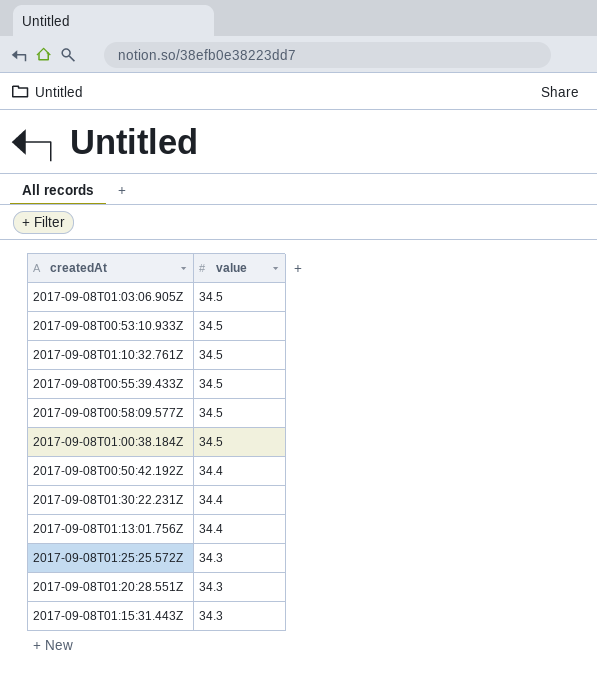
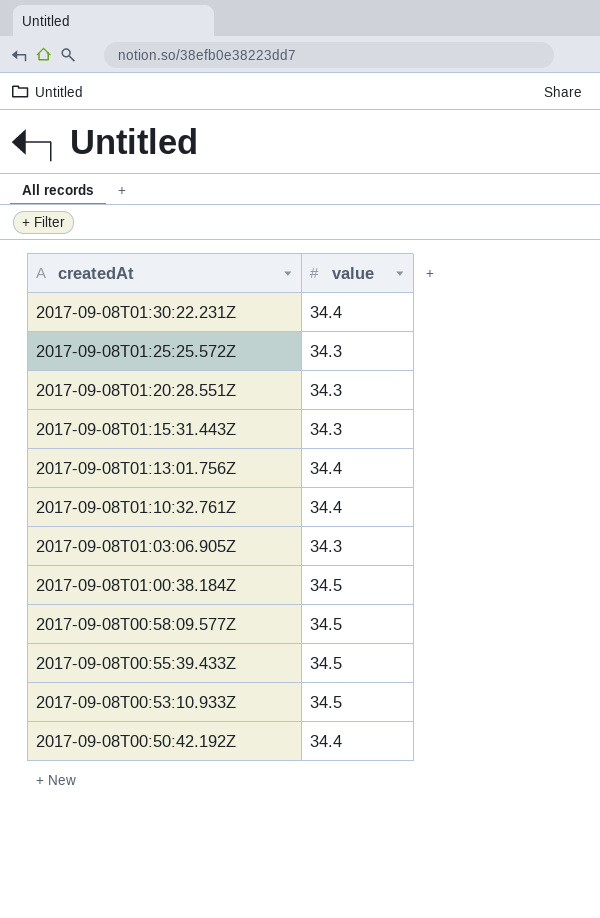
row order: value descending -> createdAt descending
2017-09-08T01:10:32.761Z | value: 34.5 -> 34.4
2017-09-08T01:03:06.905Z | value: 34.5 -> 34.3

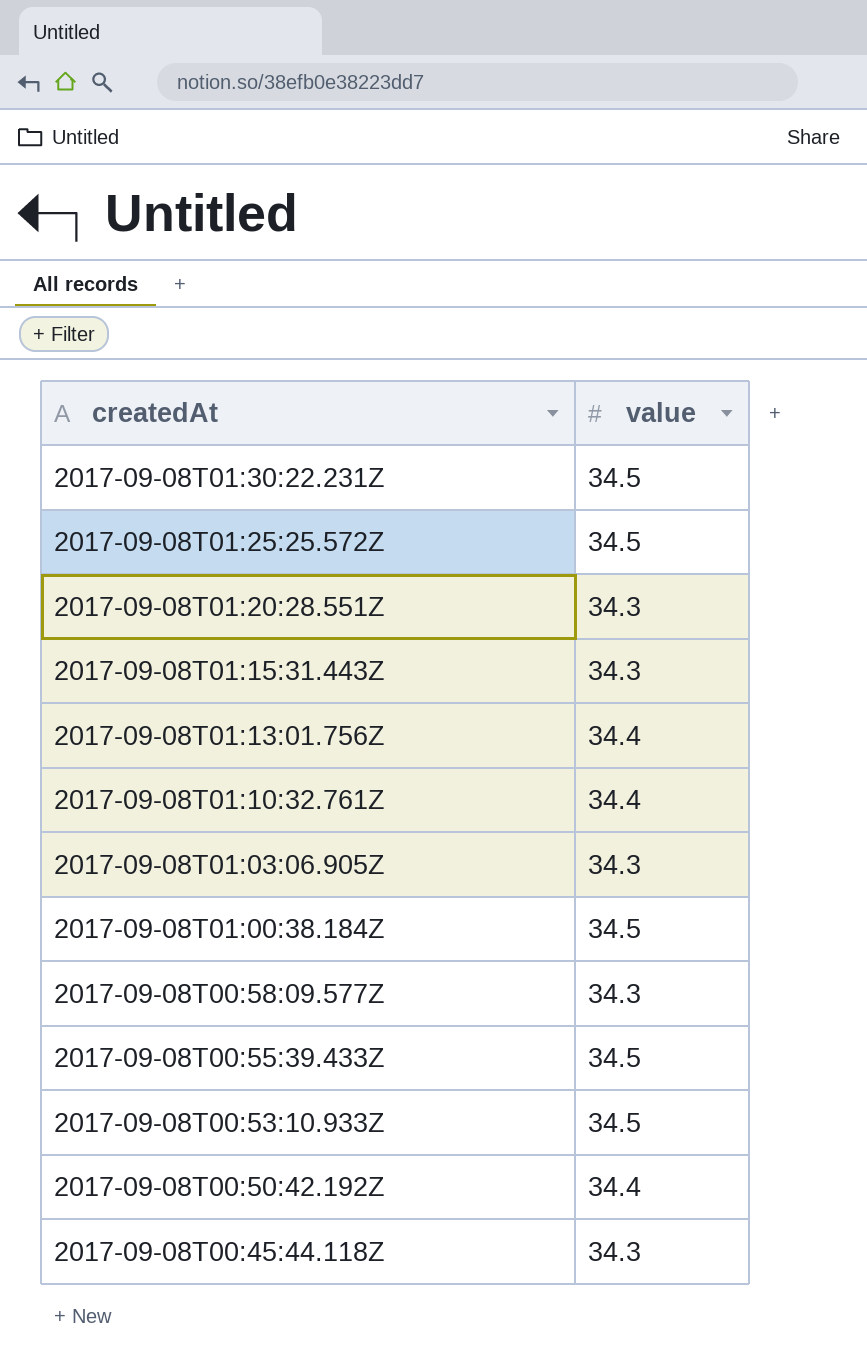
2017-09-08T01:30:22.231Z | value: 34.4 -> 34.5
2017-09-08T01:25:25.572Z | value: 34.3 -> 34.5
2017-09-08T00:58:09.577Z | value: 34.5 -> 34.3
row 2017-09-08T00:45:44.118Z: none -> 34.3

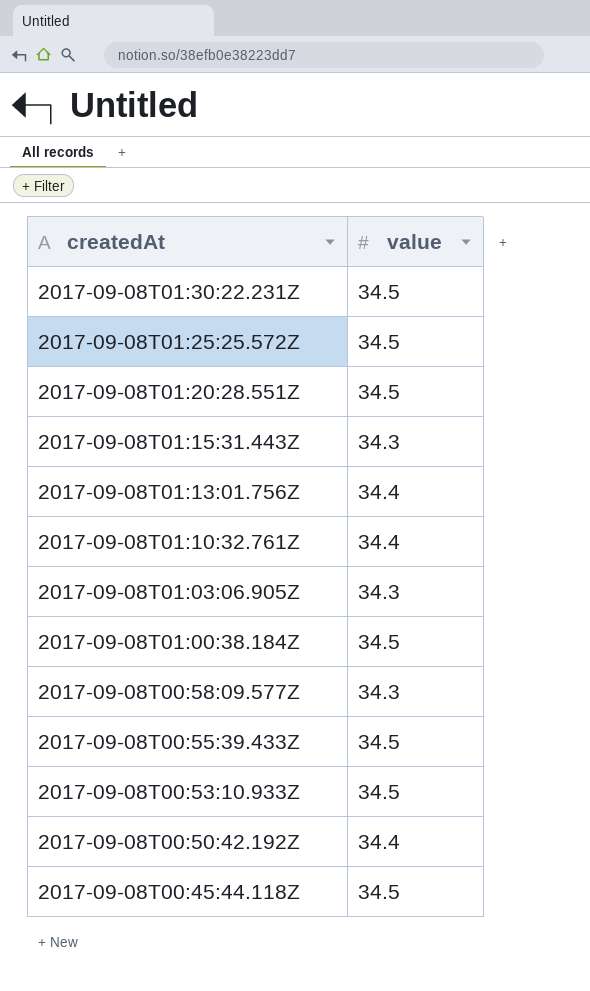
2017-09-08T01:20:28.551Z | value: 34.3 -> 34.5
2017-09-08T00:45:44.118Z | value: 34.3 -> 34.5

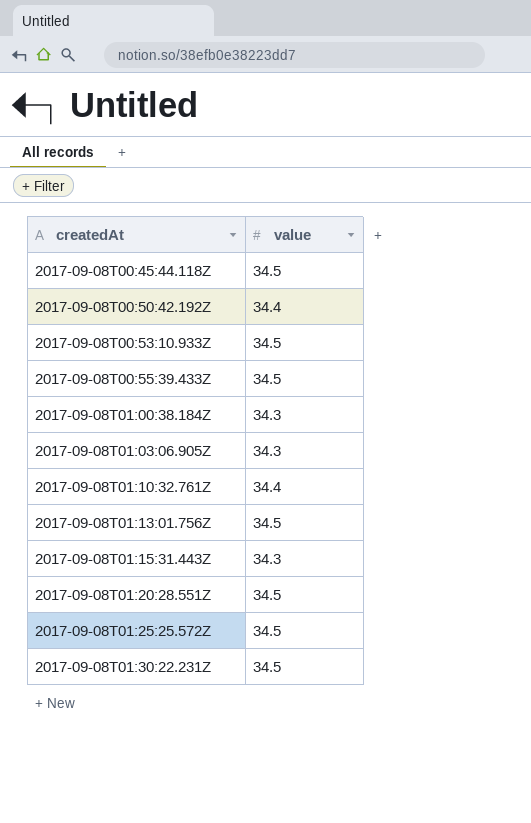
row order: createdAt descending -> createdAt ascending
row 2017-09-08T00:58:09.577Z: 34.3 -> none
2017-09-08T01:00:38.184Z | value: 34.5 -> 34.3
2017-09-08T01:13:01.756Z | value: 34.4 -> 34.5

